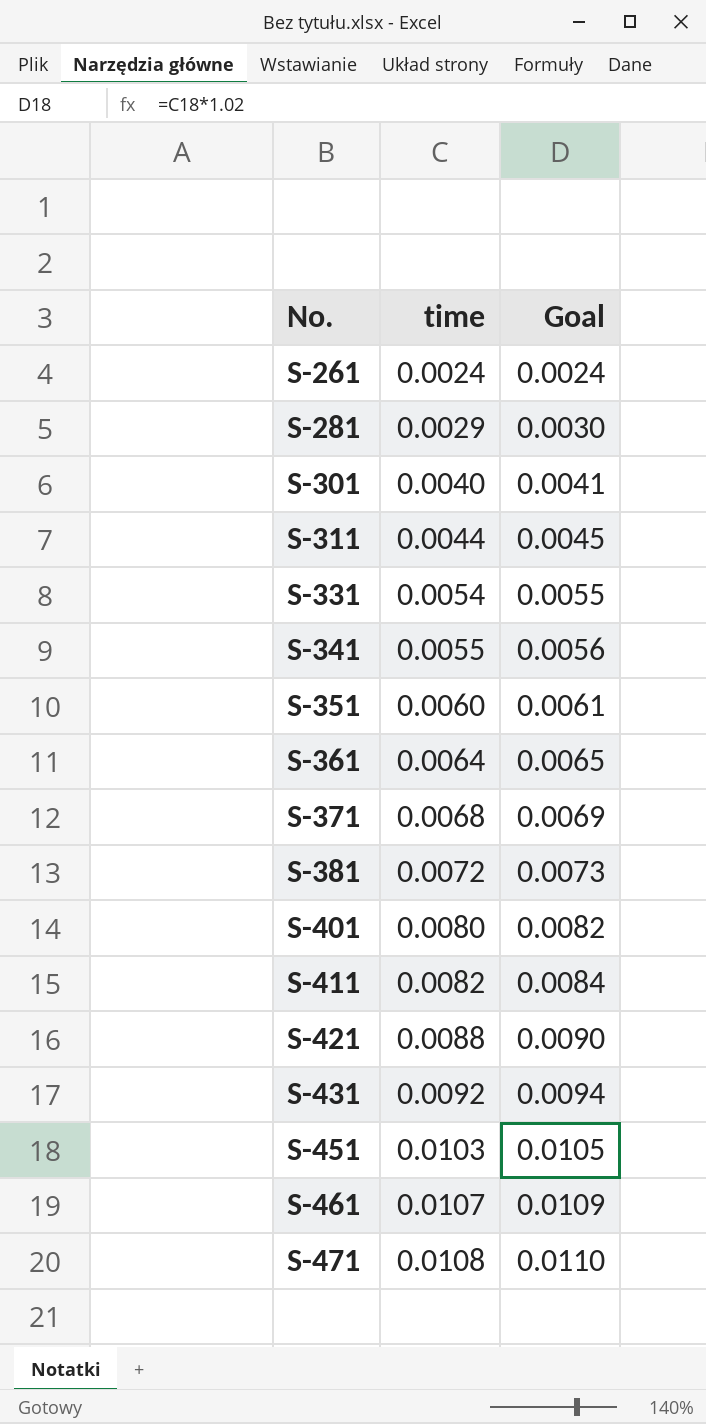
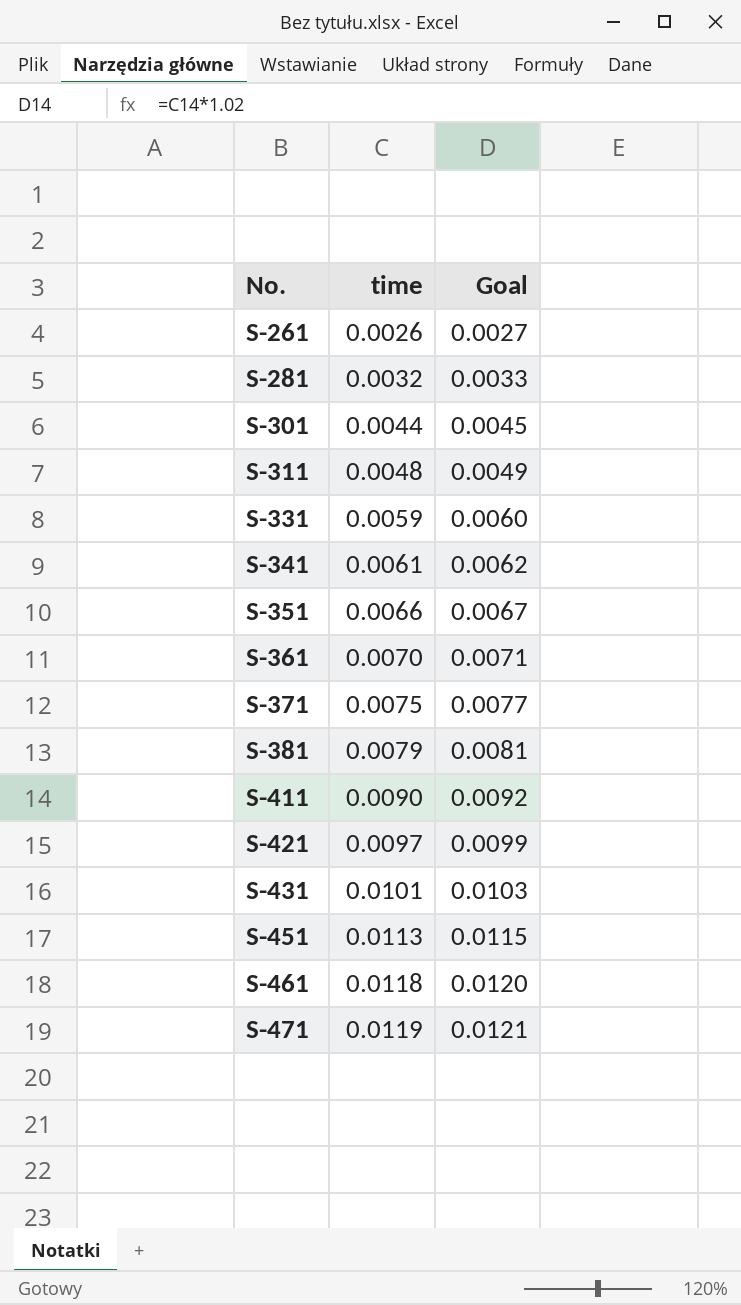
row S-401: 0.0080 | 0.0082 -> none
S-261 | time: 0.0024 -> 0.0026
S-261 | Goal: 0.0024 -> 0.0027
S-281 | time: 0.0029 -> 0.0032
S-281 | Goal: 0.0030 -> 0.0033
S-301 | time: 0.0040 -> 0.0044
S-301 | Goal: 0.0041 -> 0.0045
S-311 | time: 0.0044 -> 0.0048
S-311 | Goal: 0.0045 -> 0.0049
S-331 | time: 0.0054 -> 0.0059
S-331 | Goal: 0.0055 -> 0.0060
S-341 | time: 0.0055 -> 0.0061
S-341 | Goal: 0.0056 -> 0.0062
S-351 | time: 0.0060 -> 0.0066
S-351 | Goal: 0.0061 -> 0.0067
S-361 | time: 0.0064 -> 0.0070
S-361 | Goal: 0.0065 -> 0.0071
S-371 | time: 0.0068 -> 0.0075
S-371 | Goal: 0.0069 -> 0.0077
S-381 | time: 0.0072 -> 0.0079
S-381 | Goal: 0.0073 -> 0.0081
S-411 | time: 0.0082 -> 0.0090
S-411 | Goal: 0.0084 -> 0.0092
S-421 | time: 0.0088 -> 0.0097
S-421 | Goal: 0.0090 -> 0.0099
S-431 | time: 0.0092 -> 0.0101
S-431 | Goal: 0.0094 -> 0.0103
S-451 | time: 0.0103 -> 0.0113
S-451 | Goal: 0.0105 -> 0.0115
S-461 | time: 0.0107 -> 0.0118
S-461 | Goal: 0.0109 -> 0.0120
S-471 | time: 0.0108 -> 0.0119
S-471 | Goal: 0.0110 -> 0.0121

